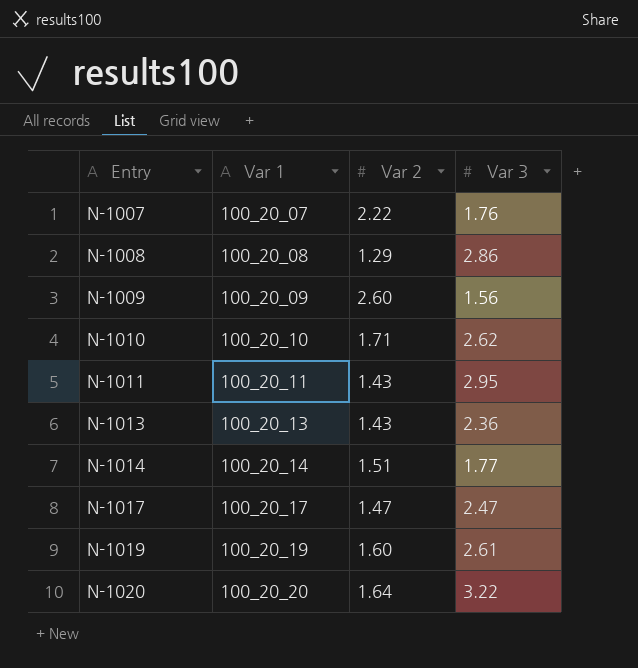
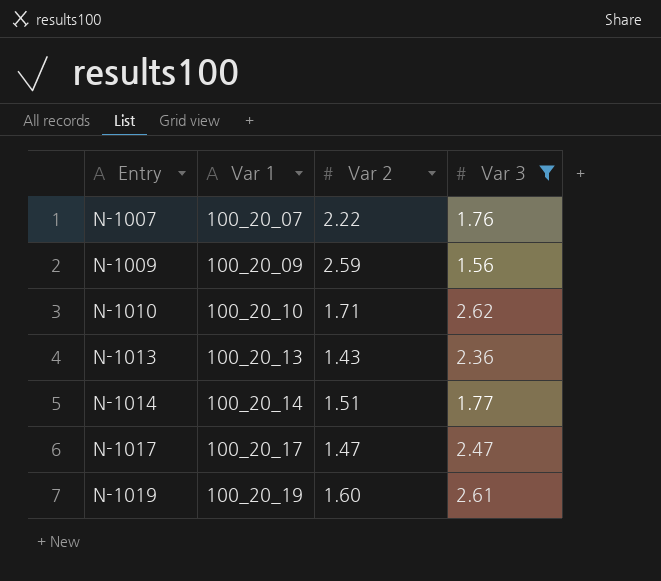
filter: none -> Var 3 <= 2.62
N-1009 | Var 2: 2.60 -> 2.59

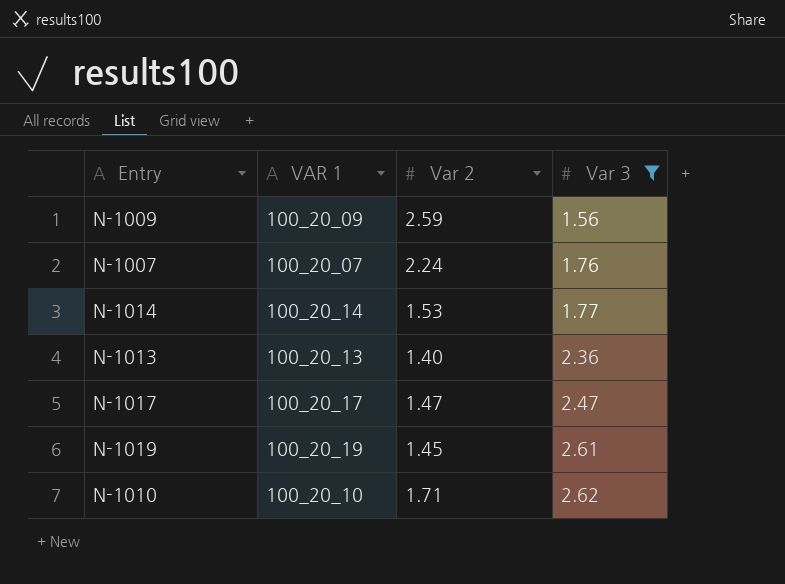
row order: Entry ascending -> Var 3 ascending
column name: Var 1 -> VAR 1
N-1007 | Var 2: 2.22 -> 2.24
N-1014 | Var 2: 1.51 -> 1.53
N-1013 | Var 2: 1.43 -> 1.40
N-1019 | Var 2: 1.60 -> 1.45

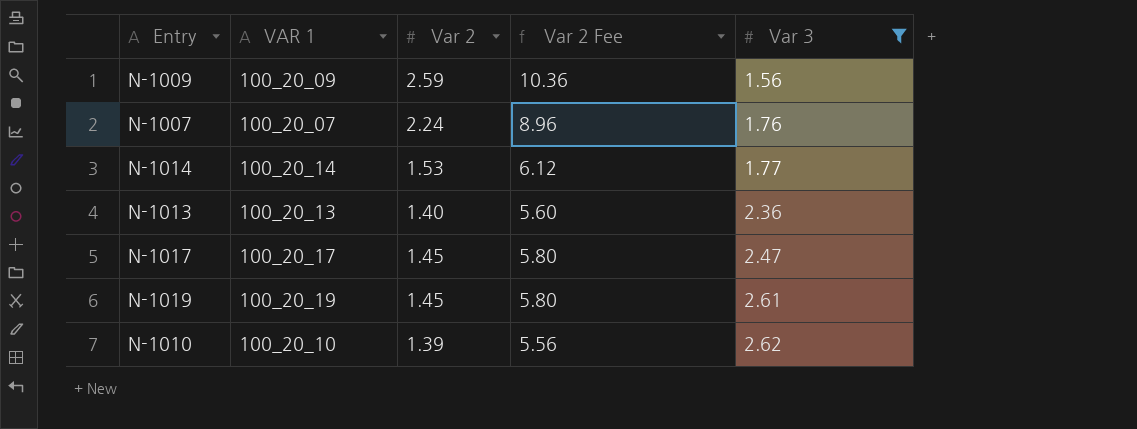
column Var 2 Fee | formula: none -> [Var 2] * 4
N-1017 | Var 2: 1.47 -> 1.45
N-1010 | Var 2: 1.71 -> 1.39

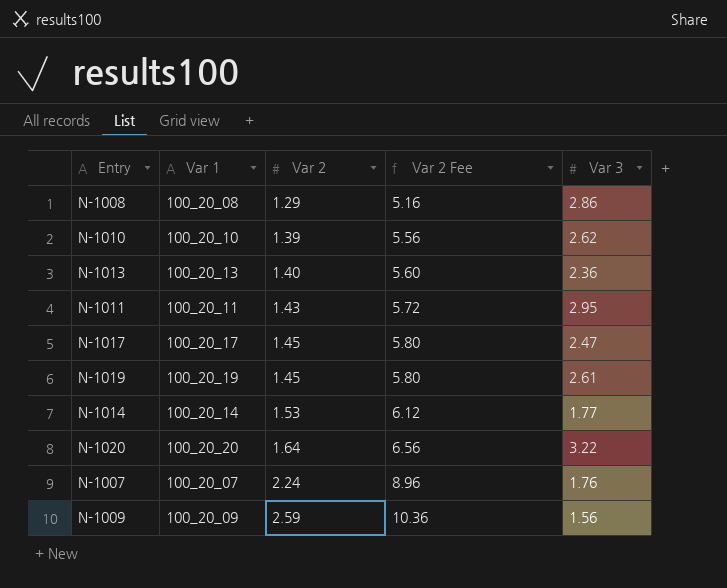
filter: Var 3 <= 2.62 -> none
row order: Var 3 ascending -> Var 2 ascending
column name: VAR 1 -> Var 1

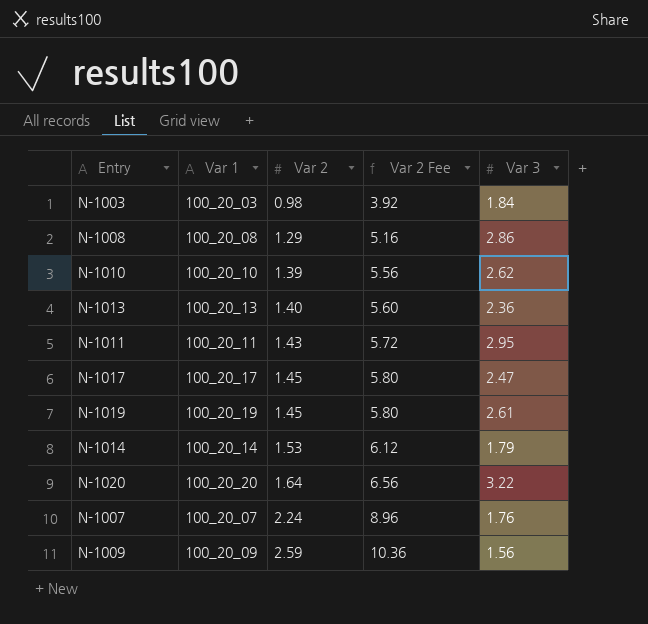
row N-1003: none -> 100_20_03 | 0.98 | 3.92 | 1.84
N-1014 | Var 3: 1.77 -> 1.79

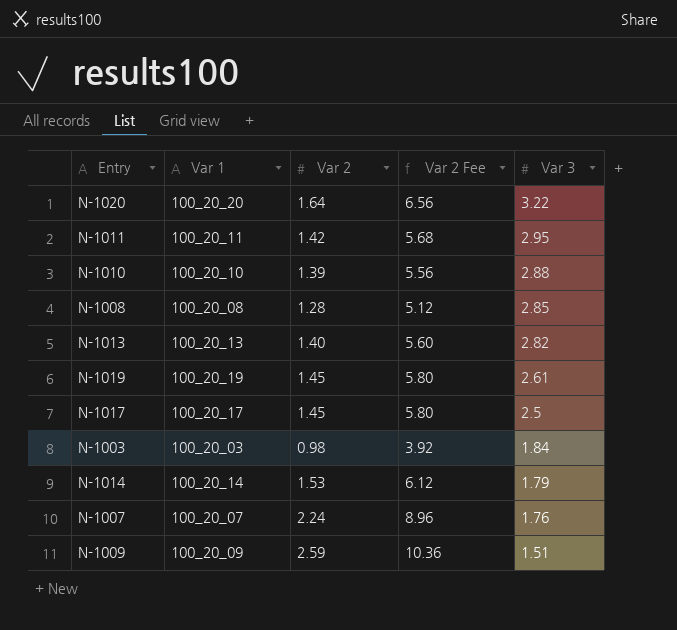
row order: Var 2 ascending -> Var 3 descending
N-1011 | Var 2: 1.43 -> 1.42
N-1011 | Var 2 Fee: 5.72 -> 5.68
N-1010 | Var 3: 2.62 -> 2.88
N-1008 | Var 2: 1.29 -> 1.28
N-1008 | Var 2 Fee: 5.16 -> 5.12
N-1008 | Var 3: 2.86 -> 2.85
N-1013 | Var 3: 2.36 -> 2.82
N-1017 | Var 3: 2.47 -> 2.5
N-1009 | Var 3: 1.56 -> 1.51

